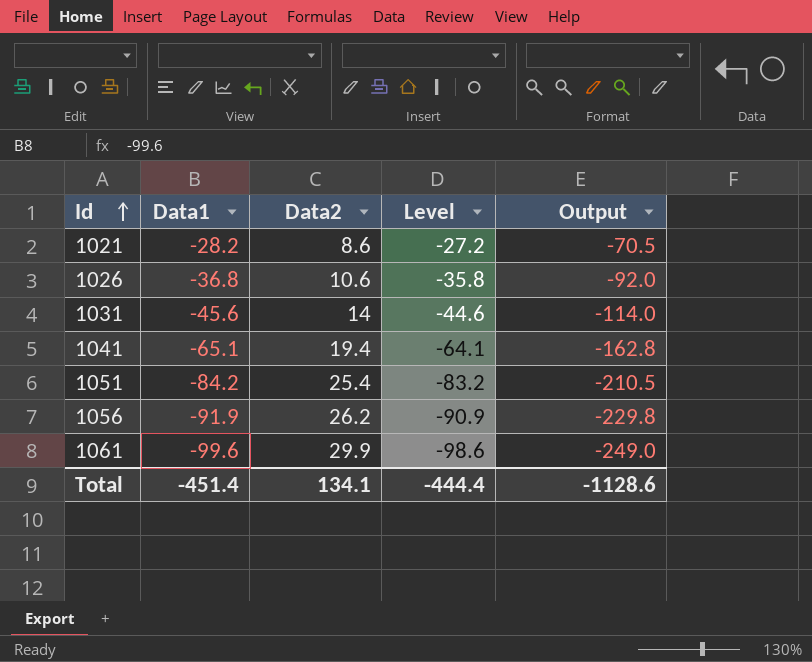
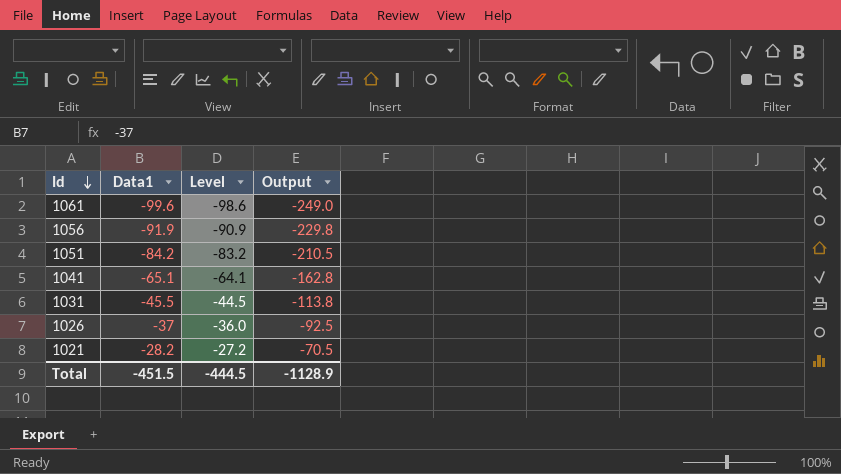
row order: Id ascending -> Id descending
column Data2 | position: 3 -> none
1031 | Data1: -45.6 -> -45.5
1031 | Level: -44.6 -> -44.5
1031 | Output: -114.0 -> -113.8
1026 | Data1: -36.8 -> -37
1026 | Level: -35.8 -> -36.0
1026 | Output: -92.0 -> -92.5
Total | Data1: -451.4 -> -451.5
Total | Level: -444.4 -> -444.5
Total | Output: -1128.6 -> -1128.9

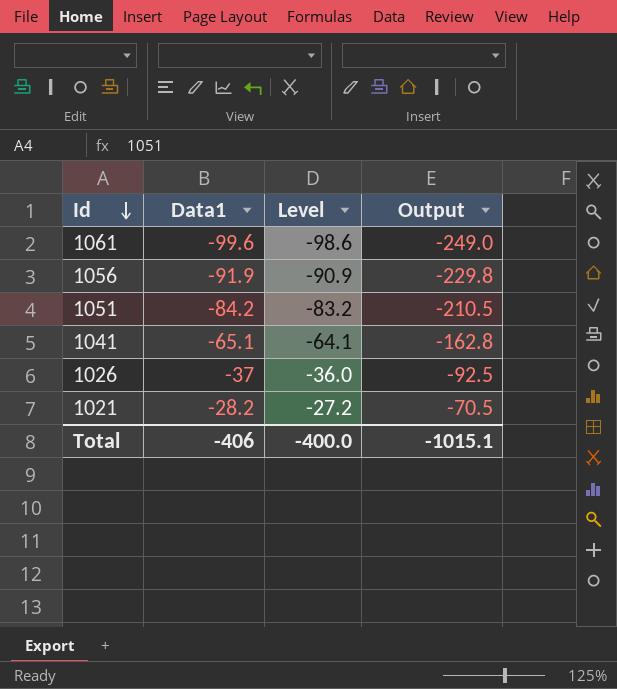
row 1031: -45.5 | -44.5 | -113.8 -> none
Total | Data1: -451.5 -> -406
Total | Level: -444.5 -> -400.0
Total | Output: -1128.9 -> -1015.1

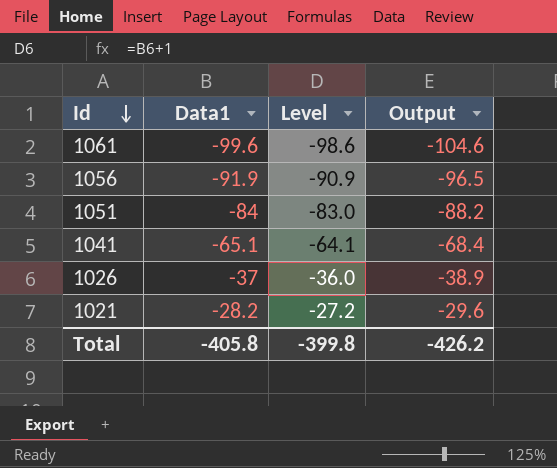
column Output | formula: [Data1] * 2.5 -> [Data1] * 1.05
1051 | Data1: -84.2 -> -84
1051 | Level: -83.2 -> -83.0
Total | Data1: -406 -> -405.8
Total | Level: -400.0 -> -399.8
Total | Output: -1015.1 -> -426.2

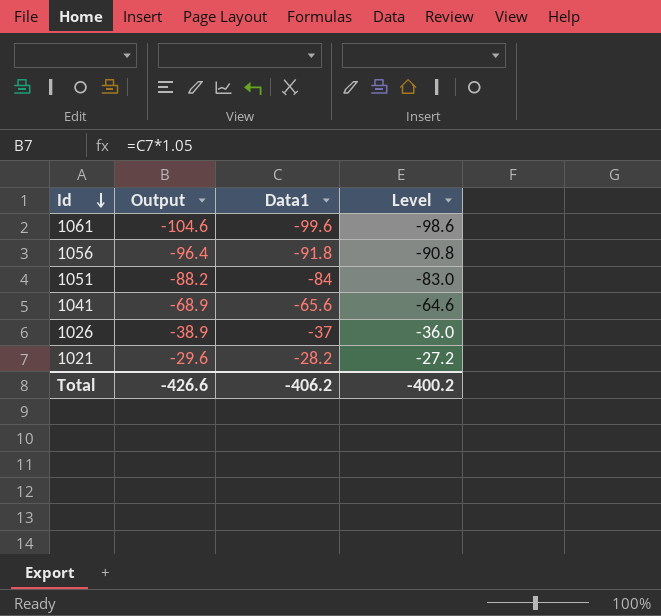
column Output | position: 4 -> 2
1056 | Output: -96.5 -> -96.4
1056 | Data1: -91.9 -> -91.8
1056 | Level: -90.9 -> -90.8
1041 | Output: -68.4 -> -68.9
1041 | Data1: -65.1 -> -65.6
1041 | Level: -64.1 -> -64.6
Total | Output: -426.2 -> -426.6
Total | Data1: -405.8 -> -406.2
Total | Level: -399.8 -> -400.2

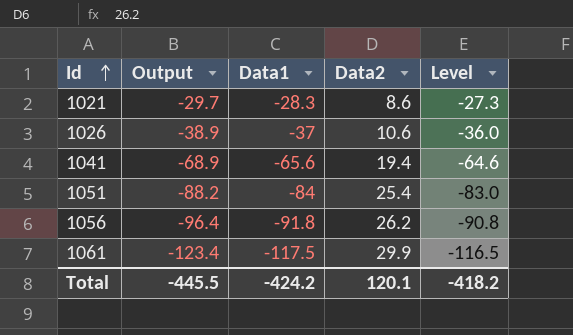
row order: Id descending -> Id ascending
column Data2 | position: none -> 4
1021 | Output: -29.6 -> -29.7
1021 | Data1: -28.2 -> -28.3
1021 | Level: -27.2 -> -27.3
1061 | Output: -104.6 -> -123.4
1061 | Data1: -99.6 -> -117.5
1061 | Level: -98.6 -> -116.5
Total | Output: -426.6 -> -445.5
Total | Data1: -406.2 -> -424.2
Total | Level: -400.2 -> -418.2

